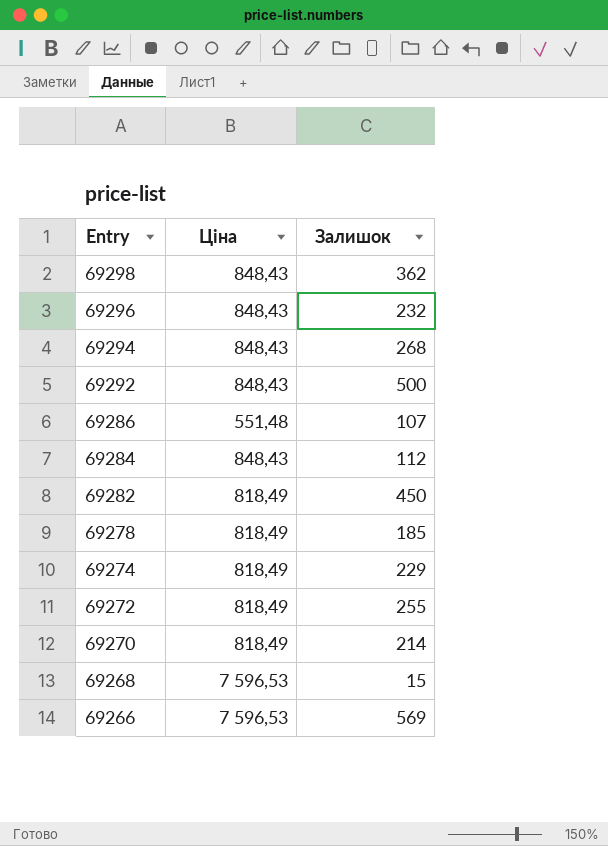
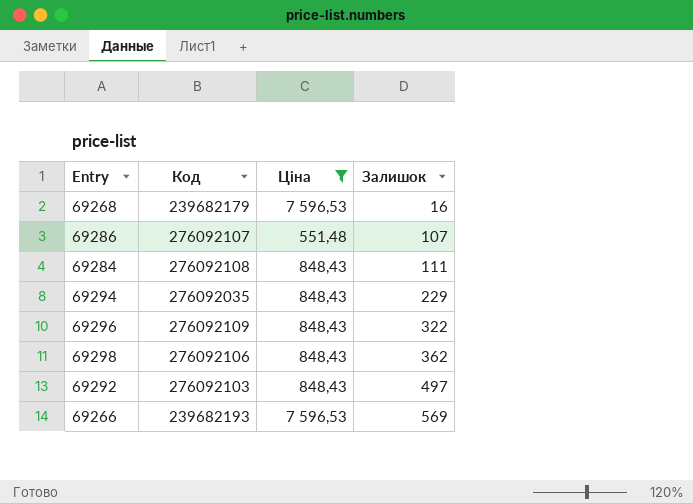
filter: none -> Ціна != 818,49
row order: Entry descending -> Залишок ascending
column Код | position: none -> 2
69268 | Залишок: 15 -> 16
69284 | Залишок: 112 -> 111
69294 | Залишок: 268 -> 229
69296 | Залишок: 232 -> 322
69292 | Залишок: 500 -> 497

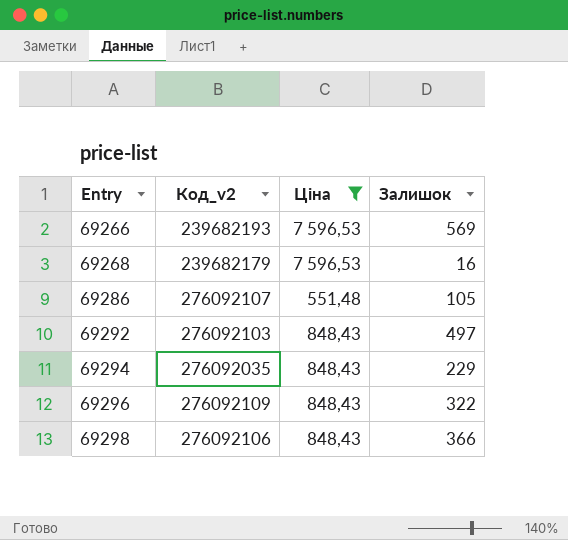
row order: Залишок ascending -> Entry ascending
column name: Код -> Код_v2
row 69284: 276092108 | 848,43 | 111 -> none
69286 | Залишок: 107 -> 105
69298 | Залишок: 362 -> 366

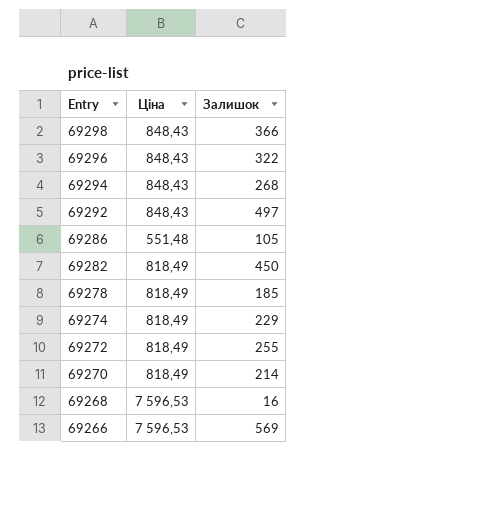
filter: Ціна != 818,49 -> none
row order: Entry ascending -> Entry descending
column Код_v2 | position: 2 -> none
69294 | Залишок: 229 -> 268

